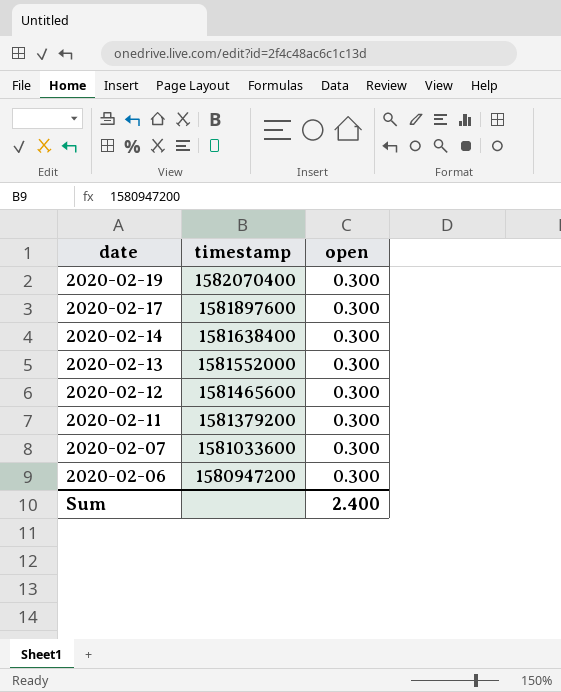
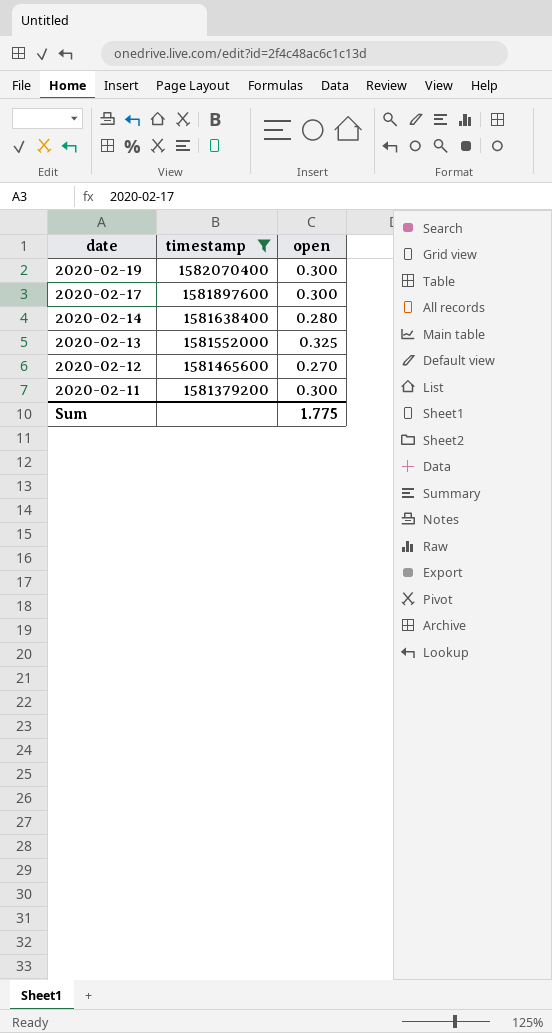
filter: none -> timestamp >= 1581379200
2020-02-14 | open: 0.300 -> 0.280
2020-02-13 | open: 0.300 -> 0.325
2020-02-12 | open: 0.300 -> 0.270
Sum | open: 2.400 -> 1.775

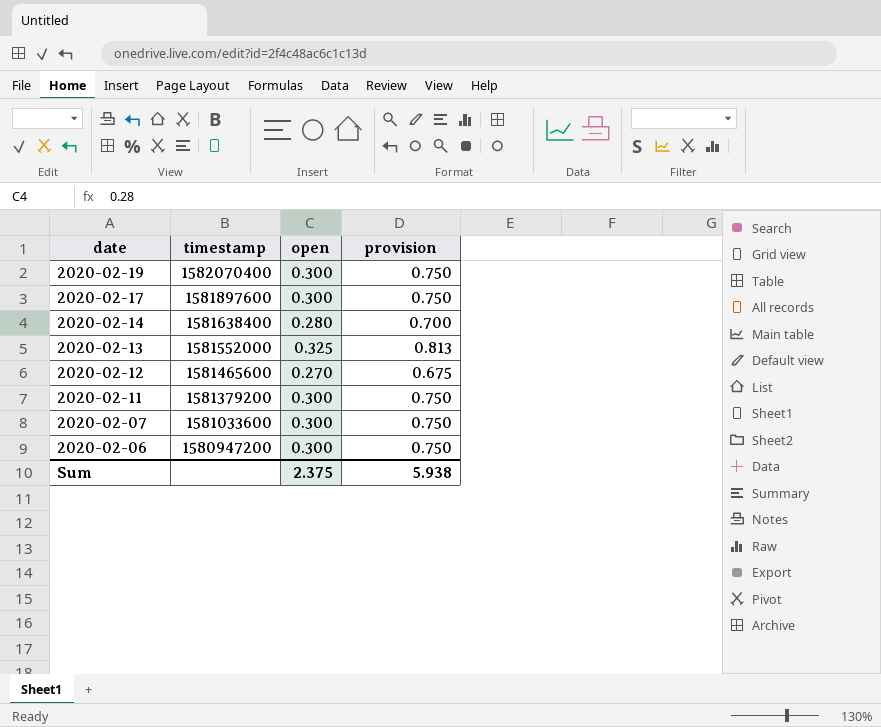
filter: timestamp >= 1581379200 -> none
column provision | formula: none -> [open] * 2.5
Sum | open: 1.775 -> 2.375

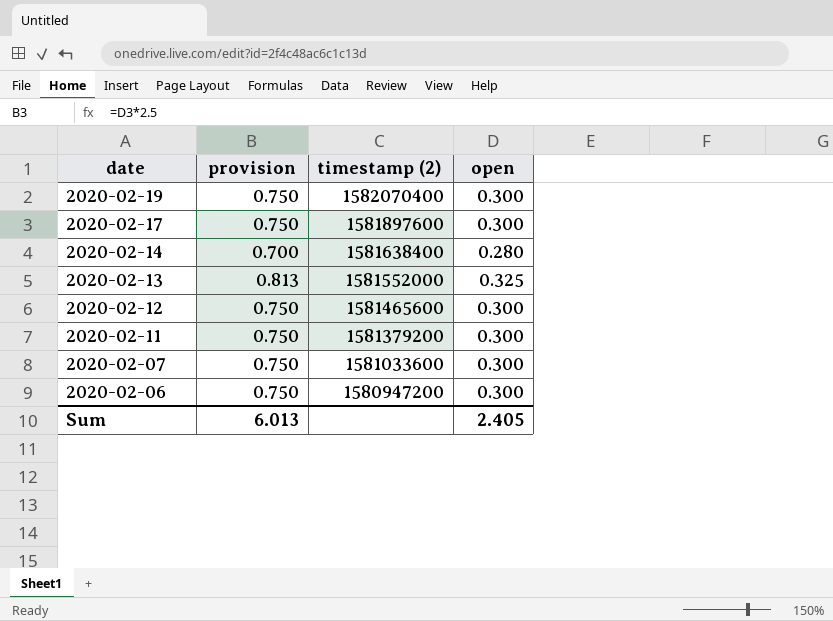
column provision | position: 4 -> 2
column name: timestamp -> timestamp (2)
2020-02-12 | provision: 0.675 -> 0.750
2020-02-12 | open: 0.270 -> 0.300
Sum | provision: 5.938 -> 6.013
Sum | open: 2.375 -> 2.405

